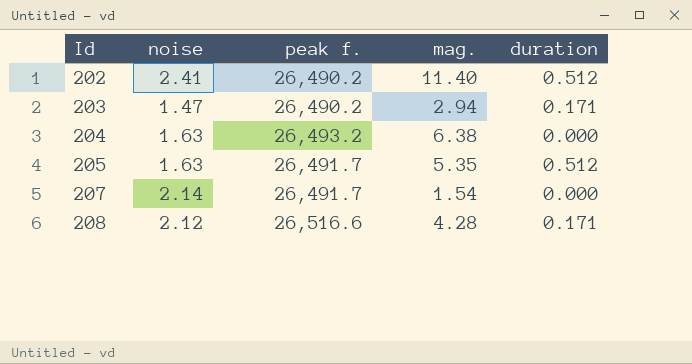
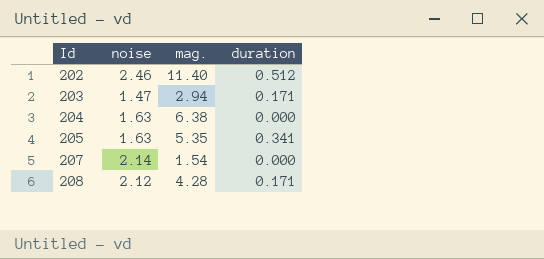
column peak f. | position: 3 -> none
202 | noise: 2.41 -> 2.46
205 | duration: 0.512 -> 0.341

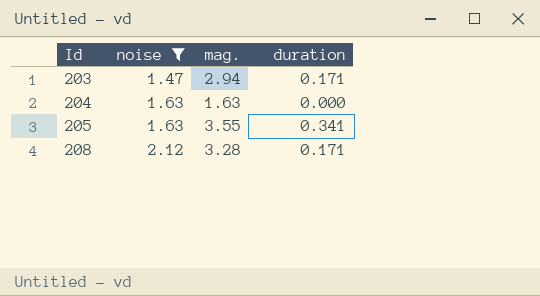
filter: none -> noise <= 2.12
204 | mag.: 6.38 -> 1.63
205 | mag.: 5.35 -> 3.55
208 | mag.: 4.28 -> 3.28

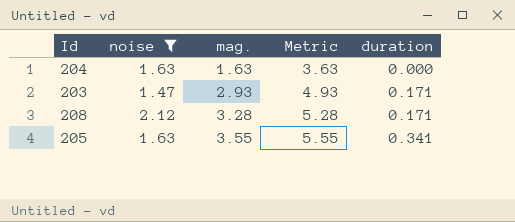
row order: Id ascending -> mag. ascending
column Metric | formula: none -> [mag.] + 2
203 | mag.: 2.94 -> 2.93

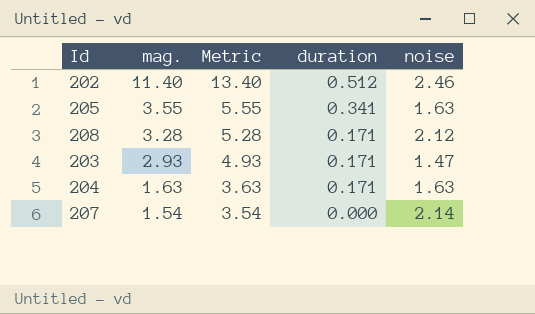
filter: noise <= 2.12 -> none
row order: mag. ascending -> mag. descending
column noise | position: 2 -> 5
204 | duration: 0.000 -> 0.171

